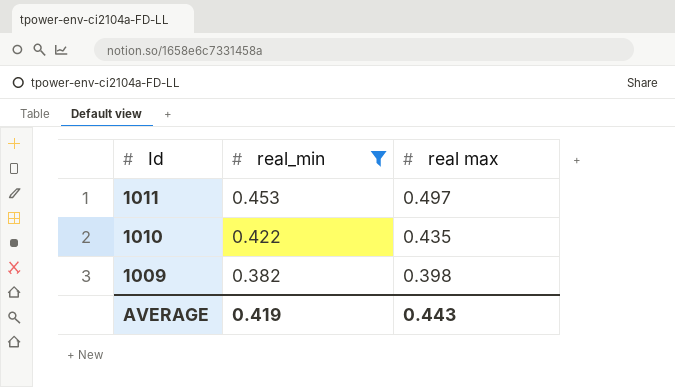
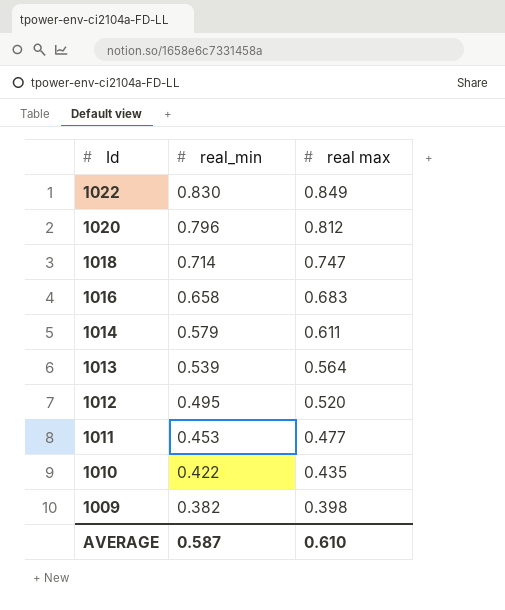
filter: real_min <= 0.453 -> none
1011 | real max: 0.497 -> 0.477
AVERAGE | real_min: 0.419 -> 0.587
AVERAGE | real max: 0.443 -> 0.610

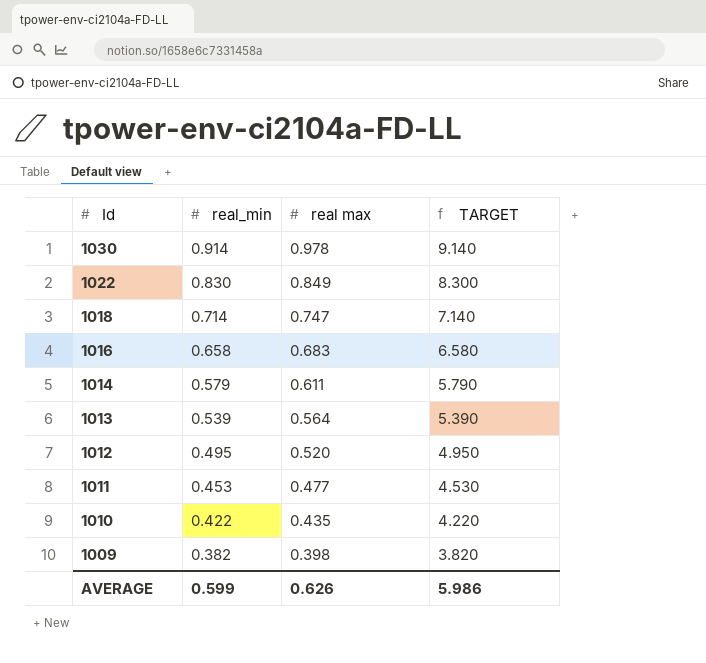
column TARGET | formula: none -> [real_min] * 10
row 1020: 0.796 | 0.812 -> none
row 1030: none -> 0.914 | 0.978 | 9.140
AVERAGE | real_min: 0.587 -> 0.599
AVERAGE | real max: 0.610 -> 0.626

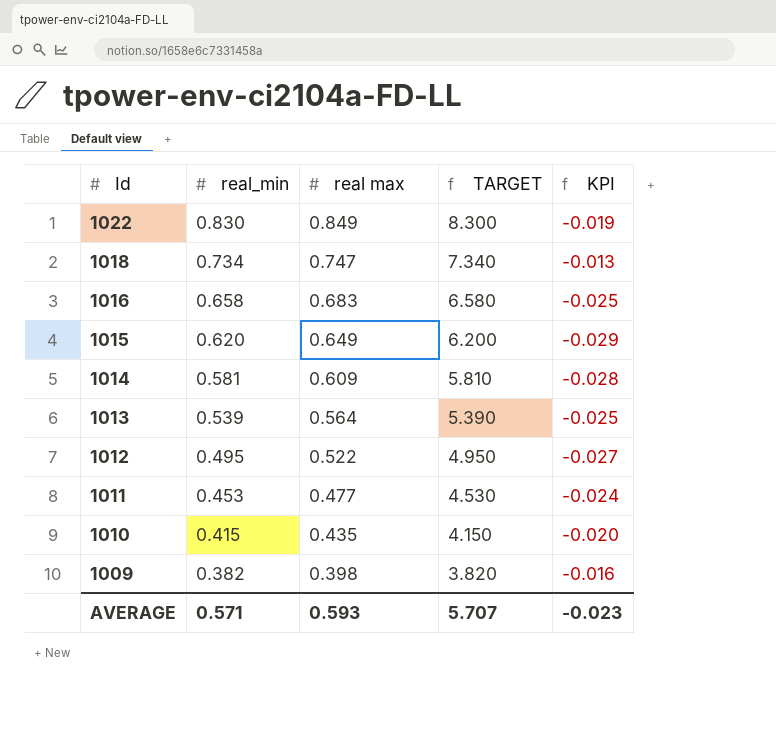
column KPI | formula: none -> [real_min] - [real max]
row 1030: 0.914 | 0.978 | 9.140 -> none
1018 | real_min: 0.714 -> 0.734
1018 | TARGET: 7.140 -> 7.340
row 1015: none -> 0.620 | 0.649 | 6.200 | -0.029
1014 | real_min: 0.579 -> 0.581
1014 | real max: 0.611 -> 0.609
1014 | TARGET: 5.790 -> 5.810
1012 | real max: 0.520 -> 0.522
1010 | real_min: 0.422 -> 0.415
1010 | TARGET: 4.220 -> 4.150
AVERAGE | real_min: 0.599 -> 0.571
AVERAGE | real max: 0.626 -> 0.593
AVERAGE | TARGET: 5.986 -> 5.707

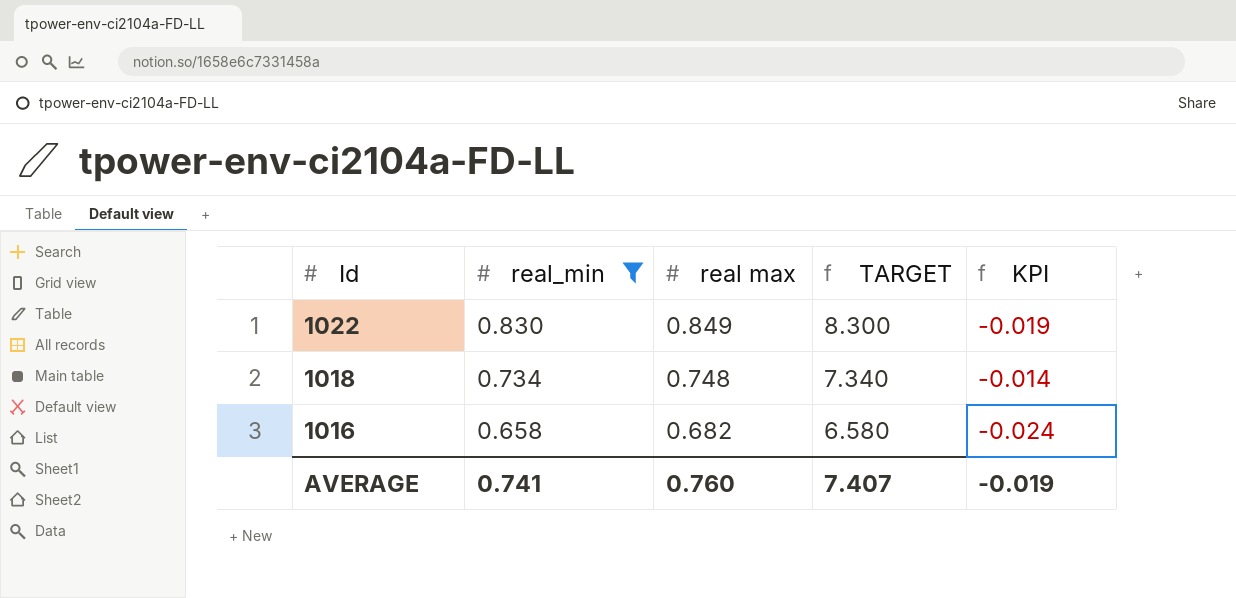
filter: none -> real_min >= 0.658
1018 | real max: 0.747 -> 0.748
1018 | KPI: -0.013 -> -0.014
1016 | real max: 0.683 -> 0.682
1016 | KPI: -0.025 -> -0.024
AVERAGE | real_min: 0.571 -> 0.741
AVERAGE | real max: 0.593 -> 0.760
AVERAGE | TARGET: 5.707 -> 7.407
AVERAGE | KPI: -0.023 -> -0.019

